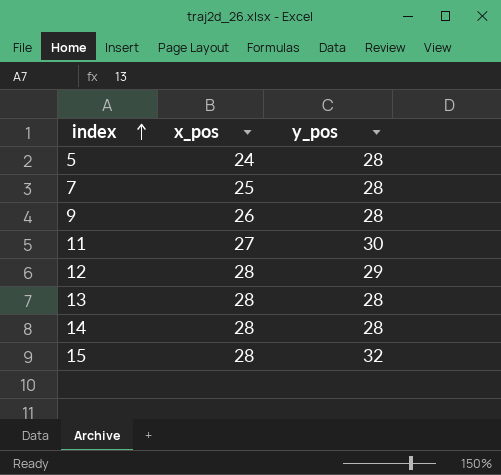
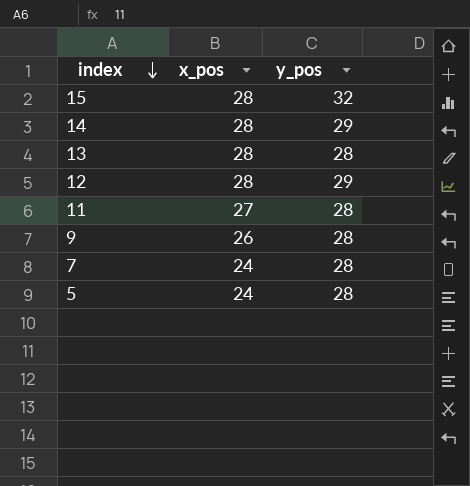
row order: index ascending -> index descending
14 | y_pos: 28 -> 29
11 | y_pos: 30 -> 28
7 | x_pos: 25 -> 24

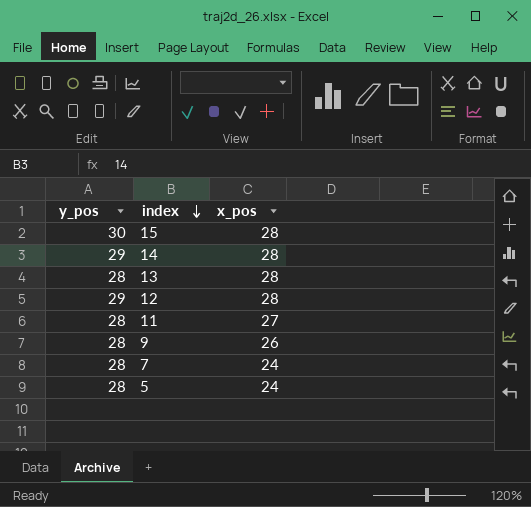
column y_pos | position: 3 -> 1
15 | y_pos: 32 -> 30

